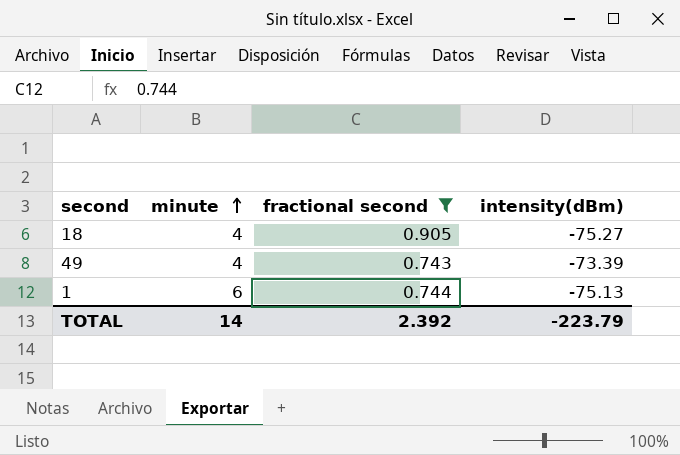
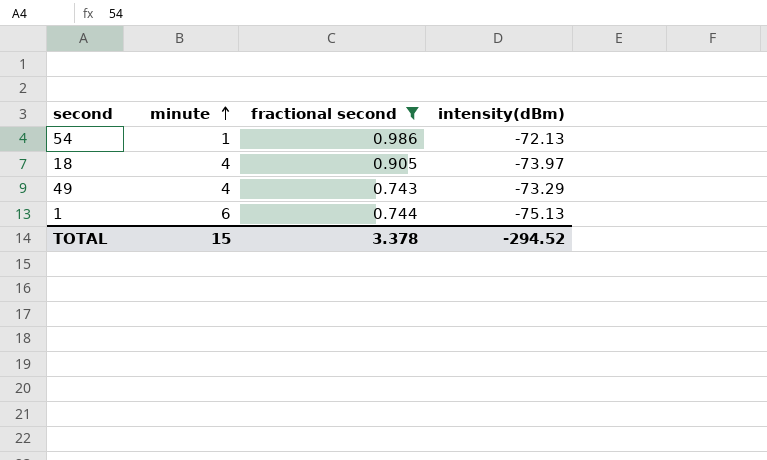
row 54: none -> 1 | 0.986 | -72.13
18 | intensity(dBm): -75.27 -> -73.97
49 | intensity(dBm): -73.39 -> -73.29
TOTAL | minute: 14 -> 15
TOTAL | fractional second: 2.392 -> 3.378
TOTAL | intensity(dBm): -223.79 -> -294.52

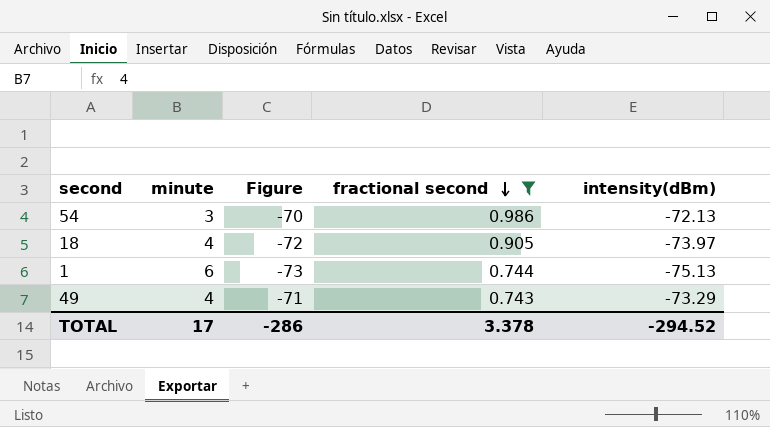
row order: minute ascending -> fractional second descending
column Figure | formula: none -> [intensity(dBm)] + 2
54 | minute: 1 -> 3
TOTAL | minute: 15 -> 17

